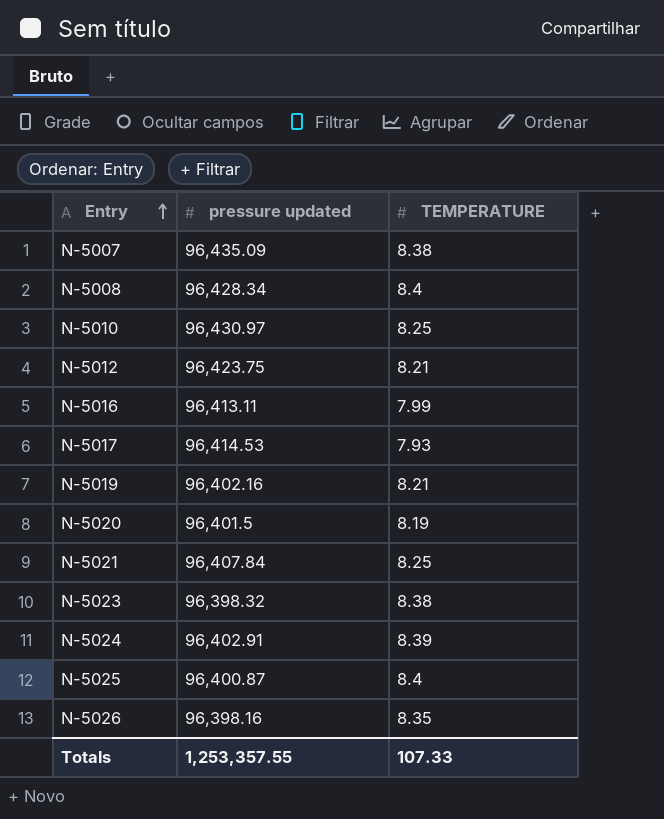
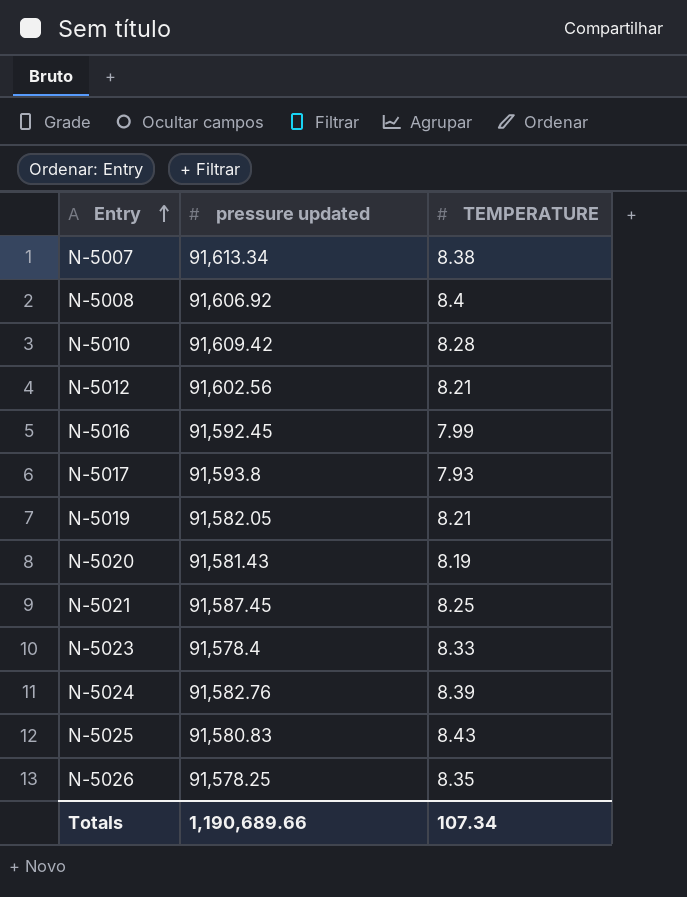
N-5007 | pressure updated: 96,435.09 -> 91,613.34
N-5008 | pressure updated: 96,428.34 -> 91,606.92
N-5010 | pressure updated: 96,430.97 -> 91,609.42
N-5010 | TEMPERATURE: 8.25 -> 8.28
N-5012 | pressure updated: 96,423.75 -> 91,602.56
N-5016 | pressure updated: 96,413.11 -> 91,592.45
N-5017 | pressure updated: 96,414.53 -> 91,593.8
N-5019 | pressure updated: 96,402.16 -> 91,582.05
N-5020 | pressure updated: 96,401.5 -> 91,581.43
N-5021 | pressure updated: 96,407.84 -> 91,587.45
N-5023 | pressure updated: 96,398.32 -> 91,578.4
N-5023 | TEMPERATURE: 8.38 -> 8.33
N-5024 | pressure updated: 96,402.91 -> 91,582.76
N-5025 | pressure updated: 96,400.87 -> 91,580.83
N-5025 | TEMPERATURE: 8.4 -> 8.43
N-5026 | pressure updated: 96,398.16 -> 91,578.25
Totals | pressure updated: 1,253,357.55 -> 1,190,689.66
Totals | TEMPERATURE: 107.33 -> 107.34

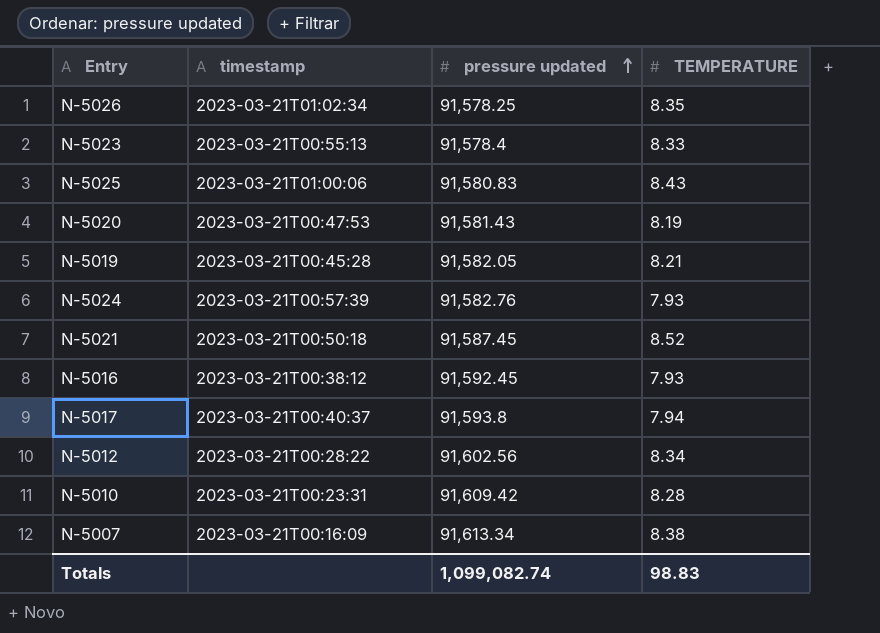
row order: Entry ascending -> pressure updated ascending
column timestamp | position: none -> 2
row N-5008: 91,606.92 | 8.4 -> none
N-5024 | TEMPERATURE: 8.39 -> 7.93
N-5021 | TEMPERATURE: 8.25 -> 8.52
N-5016 | TEMPERATURE: 7.99 -> 7.93
N-5017 | TEMPERATURE: 7.93 -> 7.94
N-5012 | TEMPERATURE: 8.21 -> 8.34
Totals | pressure updated: 1,190,689.66 -> 1,099,082.74
Totals | TEMPERATURE: 107.34 -> 98.83

